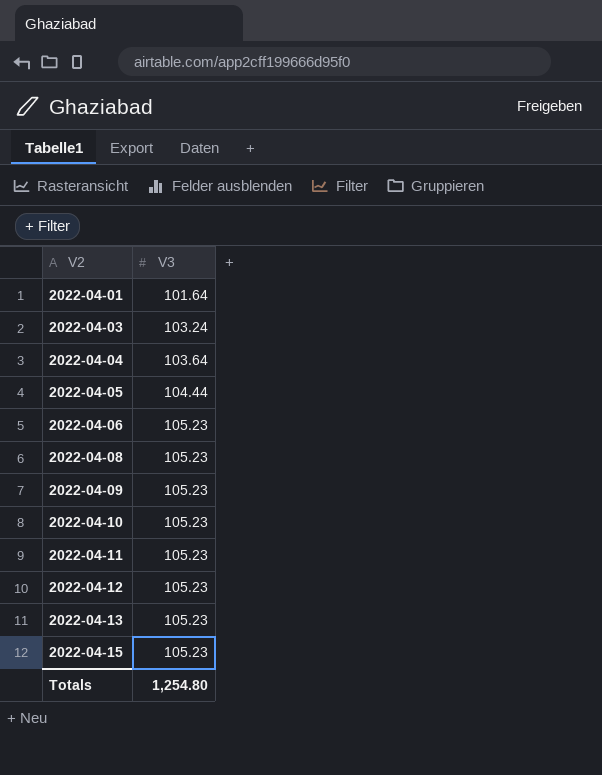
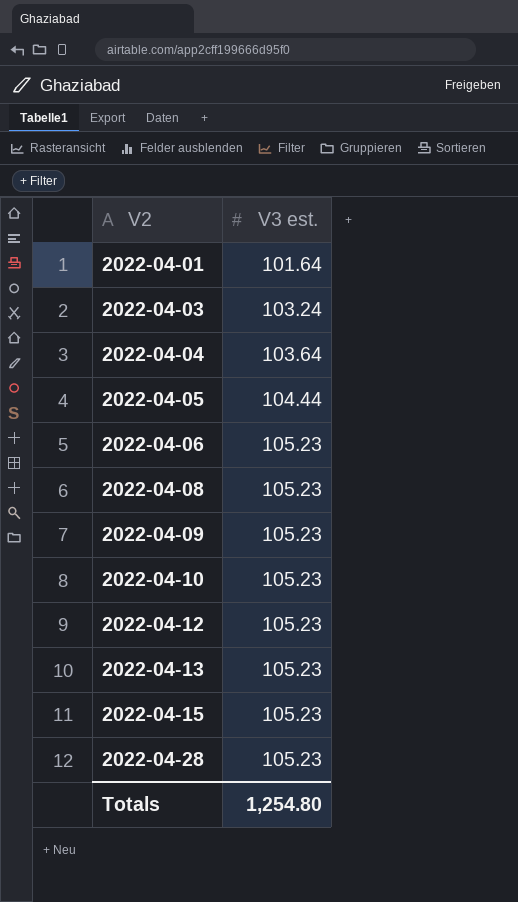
column name: V3 -> V3 est.
row 2022-04-11: 105.23 -> none
row 2022-04-28: none -> 105.23

